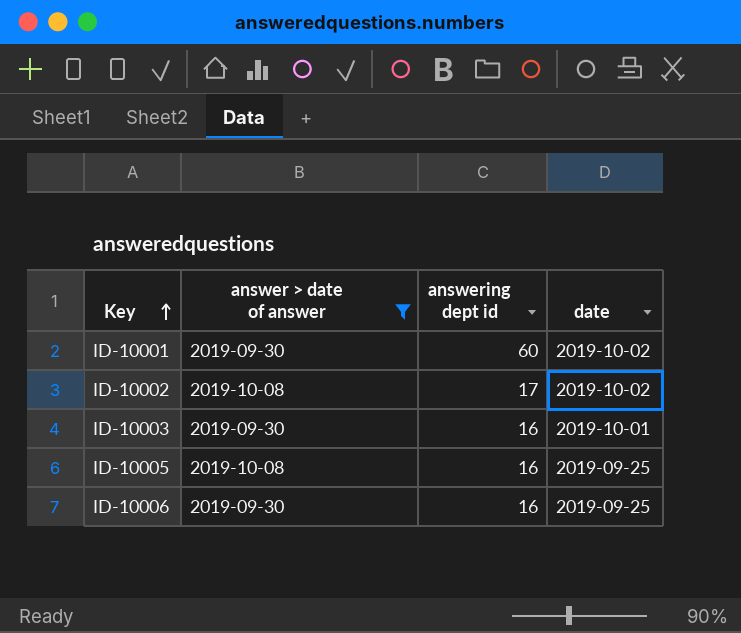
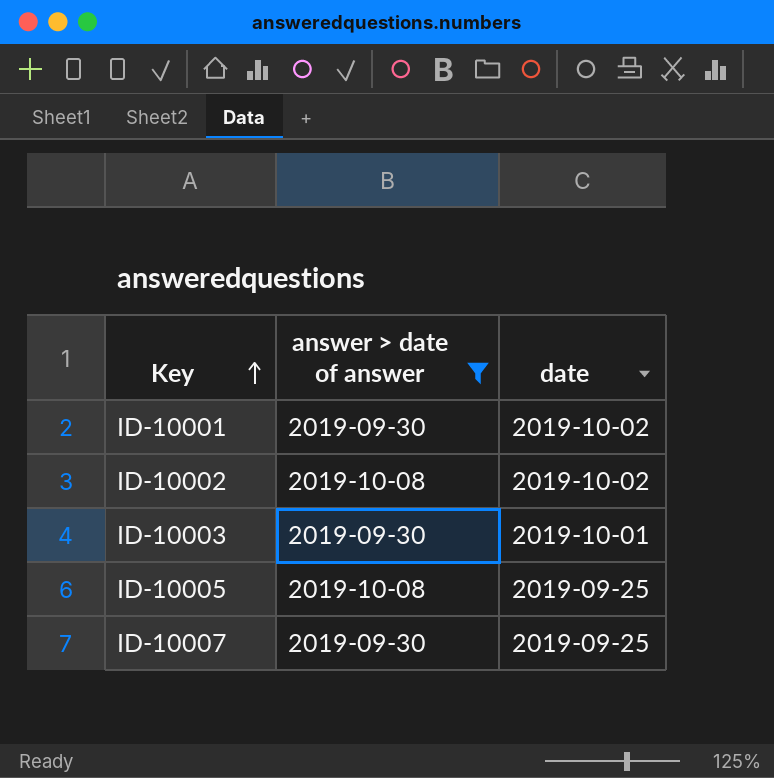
column answering dept id | position: 3 -> none
row ID-10006: 2019-09-30 | 16 | 2019-09-25 -> none
row ID-10007: none -> 2019-09-30 | 2019-09-25

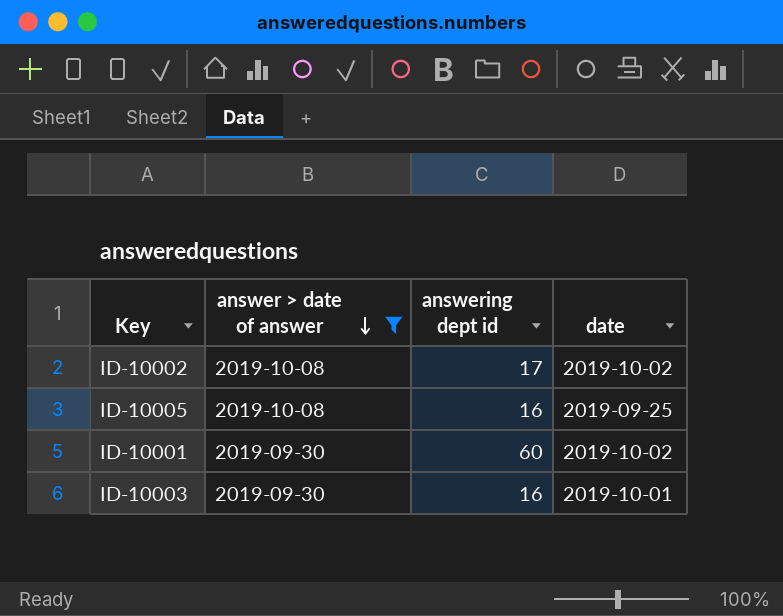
row order: Key ascending -> answer > date of answer descending
column answering dept id | position: none -> 3
row ID-10007: 2019-09-30 | 2019-09-25 -> none

